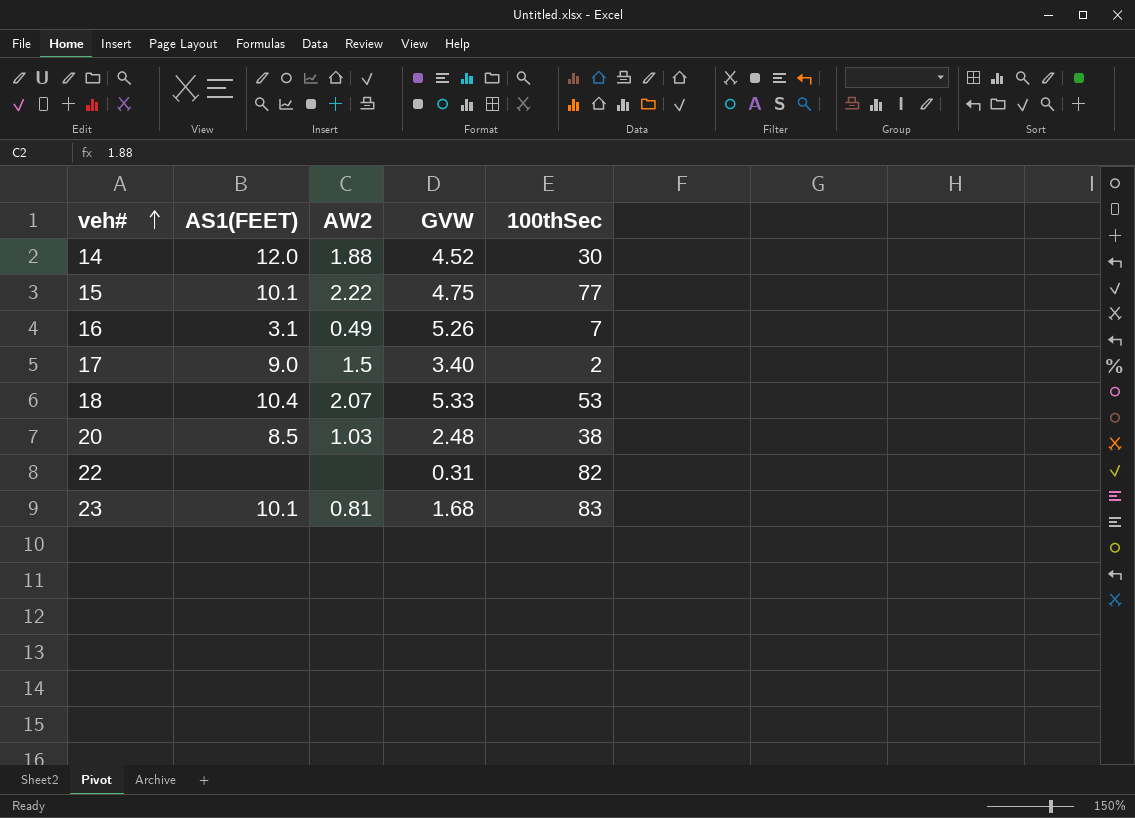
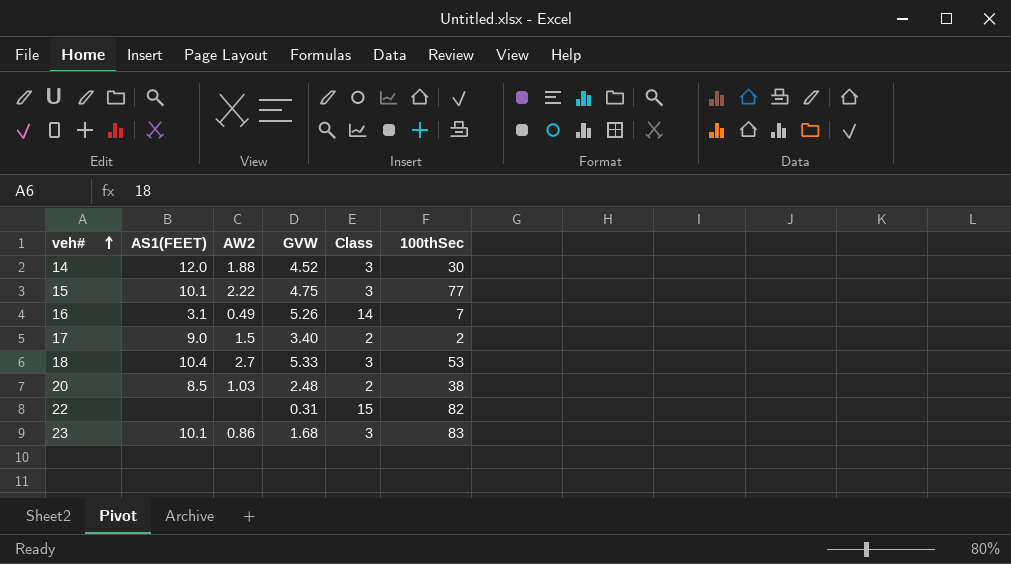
column Class | position: none -> 5
18 | AW2: 2.07 -> 2.7
23 | AW2: 0.81 -> 0.86

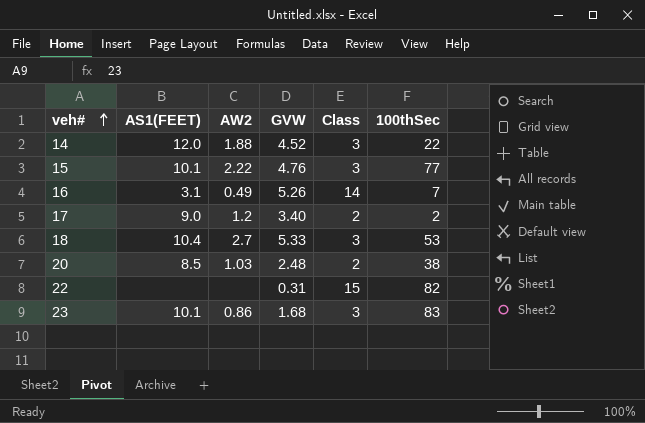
14 | 100thSec: 30 -> 22
15 | GVW: 4.75 -> 4.76
17 | AW2: 1.5 -> 1.2

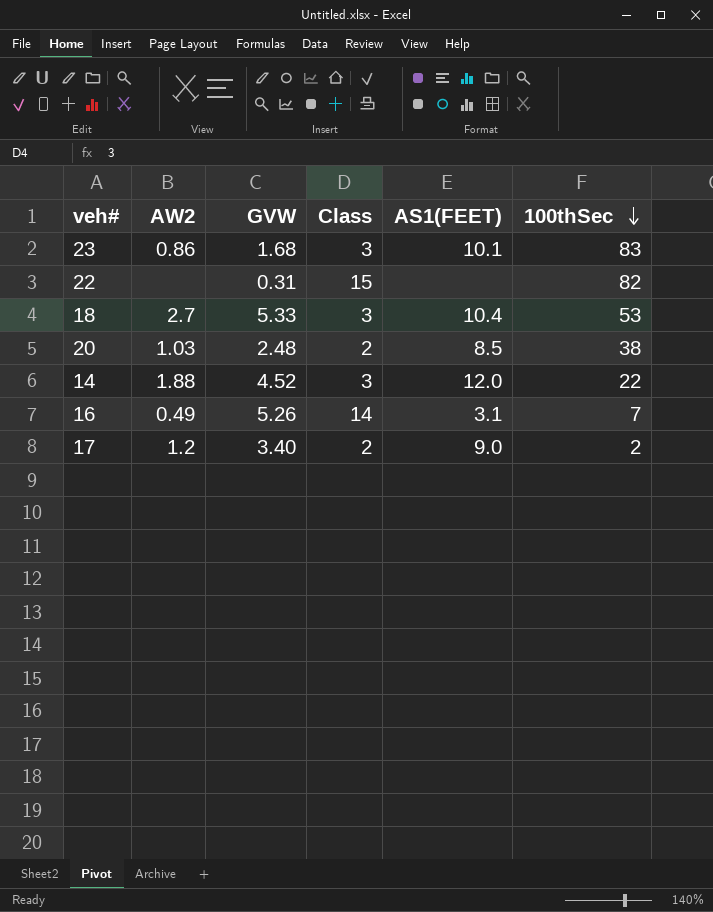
row order: veh# ascending -> 100thSec descending
column AS1(FEET) | position: 2 -> 5
row 15: 10.1 | 2.22 | 4.76 | 3 | 77 -> none

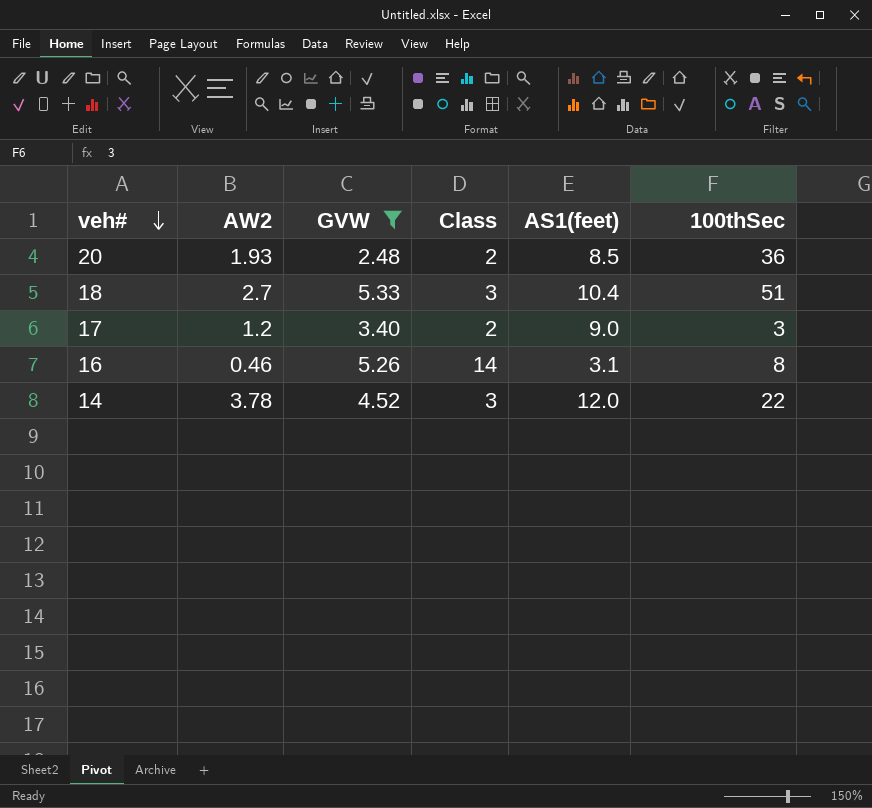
filter: none -> GVW >= 2.48
row order: 100thSec descending -> veh# descending
column name: AS1(FEET) -> AS1(feet)
20 | AW2: 1.03 -> 1.93
20 | 100thSec: 38 -> 36
18 | 100thSec: 53 -> 51
17 | 100thSec: 2 -> 3
16 | AW2: 0.49 -> 0.46
16 | 100thSec: 7 -> 8
14 | AW2: 1.88 -> 3.78

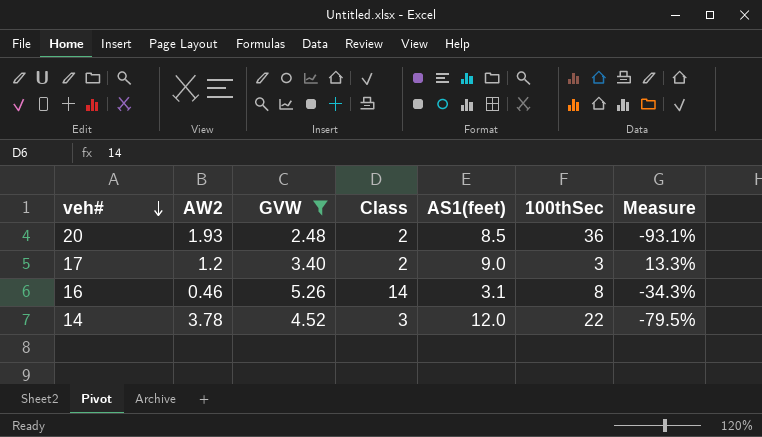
column Measure | formula: none -> ([GVW] - [100thSec]) / [100thSec]
row 18: 2.7 | 5.33 | 3 | 10.4 | 51 -> none

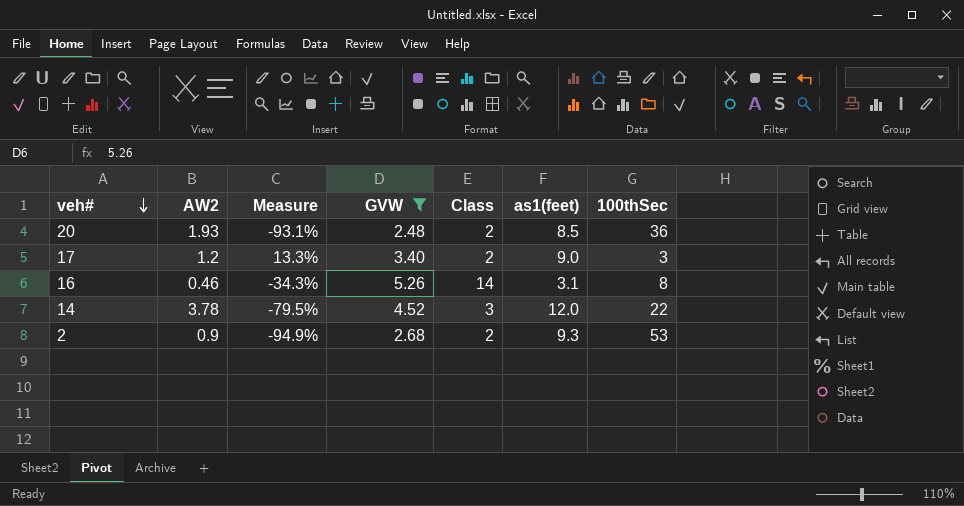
column Measure | position: 7 -> 3
column name: AS1(feet) -> as1(feet)
row 2: none -> 0.9 | -94.9% | 2.68 | 2 | 9.3 | 53

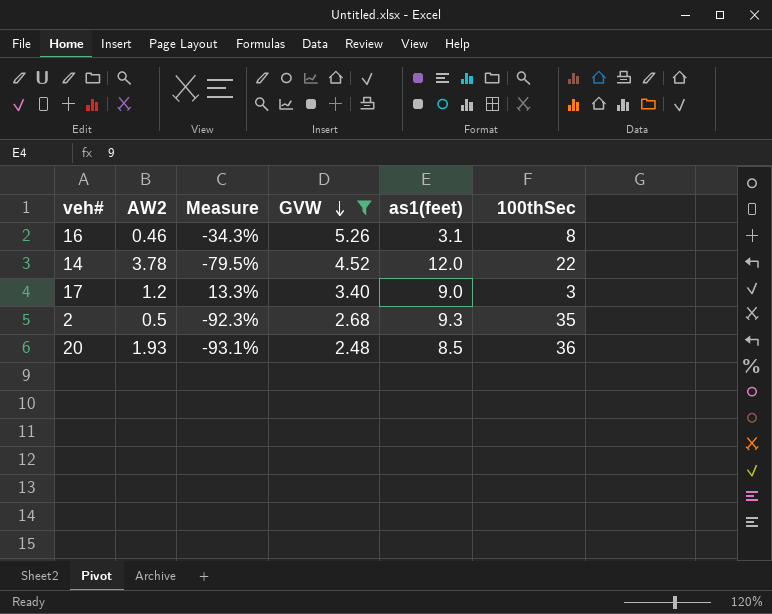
row order: veh# descending -> GVW descending
column Class | position: 5 -> none
2 | AW2: 0.9 -> 0.5
2 | Measure: -94.9% -> -92.3%
2 | 100thSec: 53 -> 35

